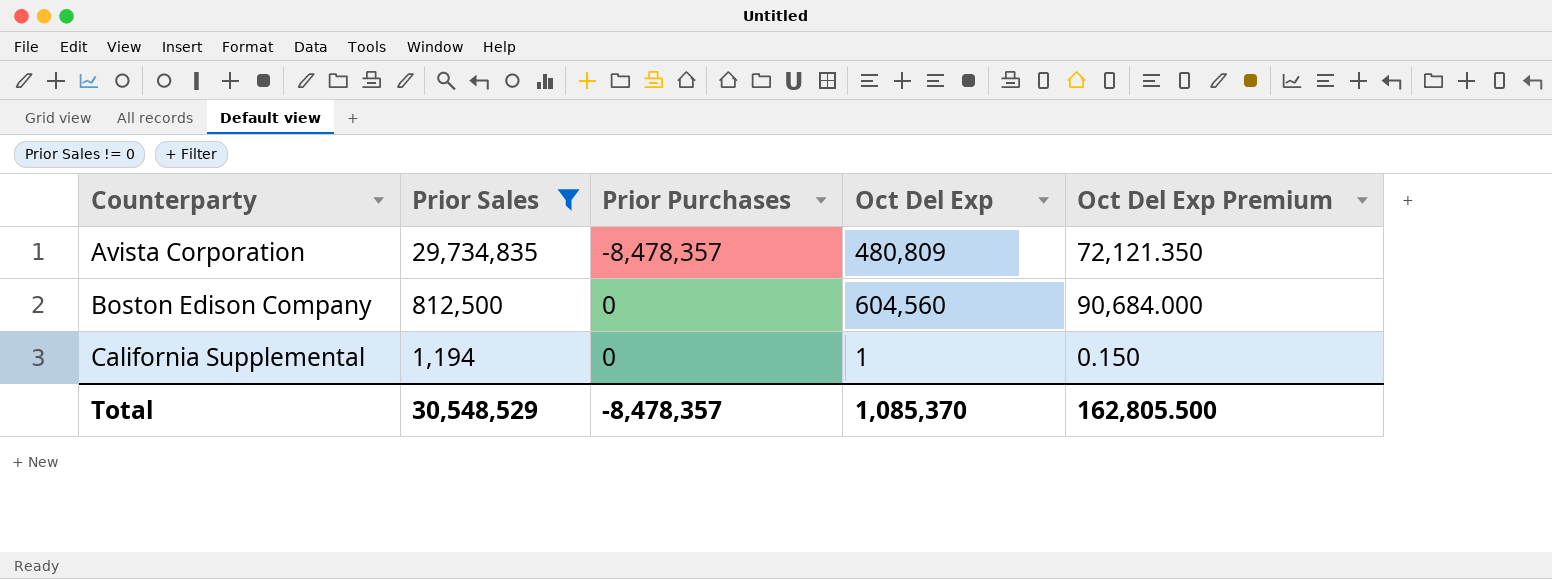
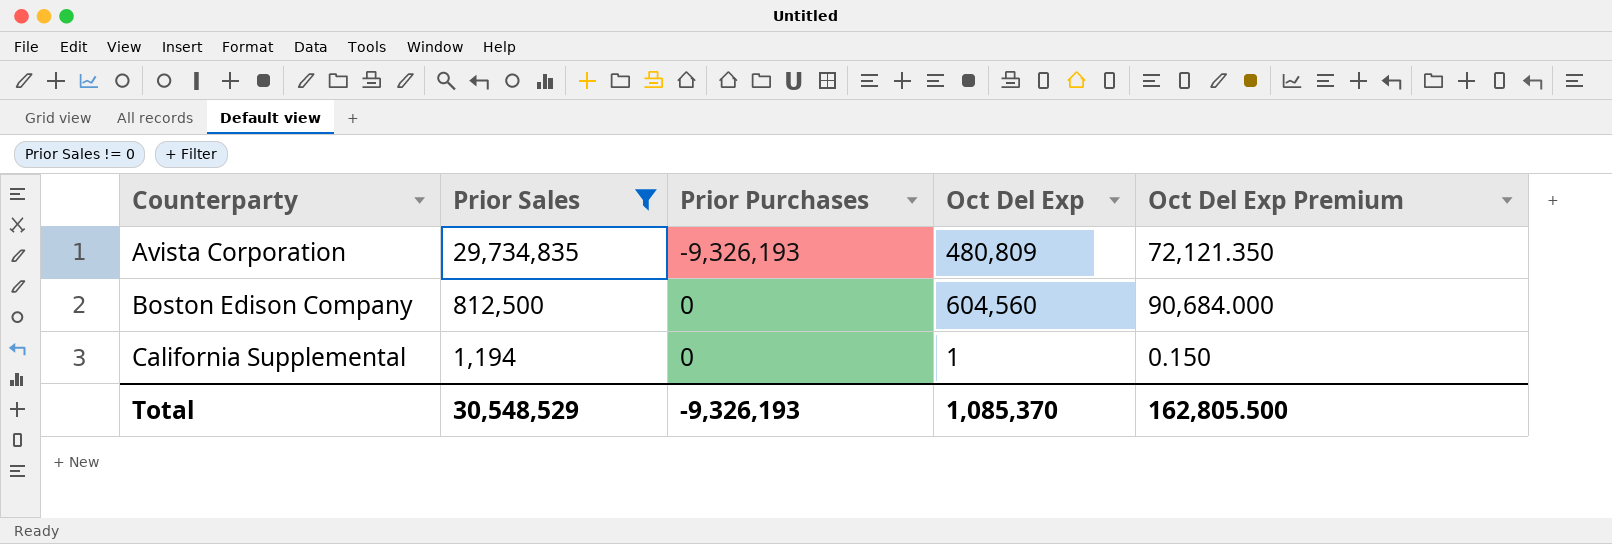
Avista Corporation | Prior Purchases: -8,478,357 -> -9,326,193
Total | Prior Purchases: -8,478,357 -> -9,326,193

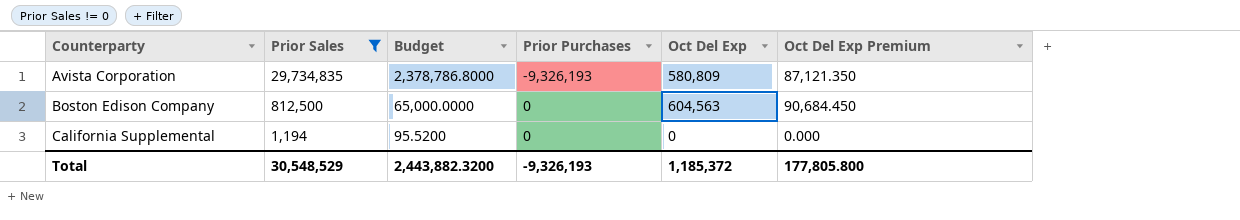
column Budget | formula: none -> [Prior Sales] * 0.08
Avista Corporation | Oct Del Exp: 480,809 -> 580,809
Avista Corporation | Oct Del Exp Premium: 72,121.350 -> 87,121.350
Boston Edison Company | Oct Del Exp: 604,560 -> 604,563
Boston Edison Company | Oct Del Exp Premium: 90,684.000 -> 90,684.450
California Supplemental | Oct Del Exp: 1 -> 0
California Supplemental | Oct Del Exp Premium: 0.150 -> 0.000
Total | Oct Del Exp: 1,085,370 -> 1,185,372
Total | Oct Del Exp Premium: 162,805.500 -> 177,805.800

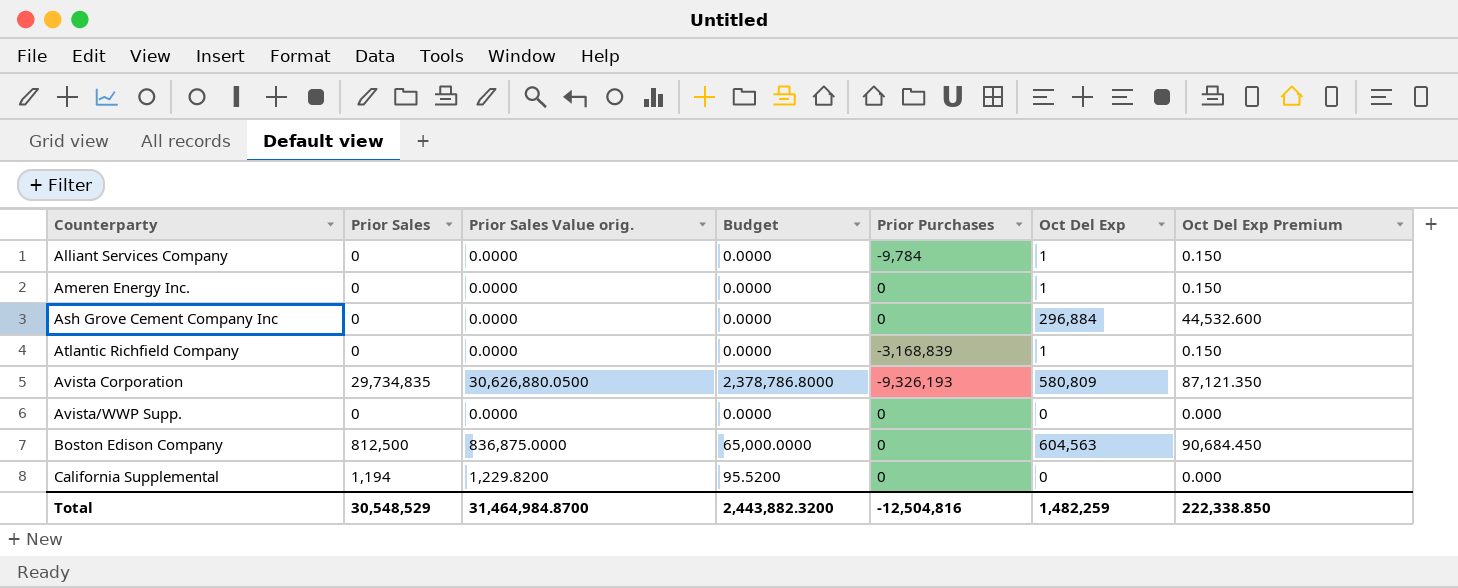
filter: Prior Sales != 0 -> none
column Prior Sales Value orig. | formula: none -> [Prior Sales] * 1.03
Total | Prior Purchases: -9,326,193 -> -12,504,816
Total | Oct Del Exp: 1,185,372 -> 1,482,259
Total | Oct Del Exp Premium: 177,805.800 -> 222,338.850

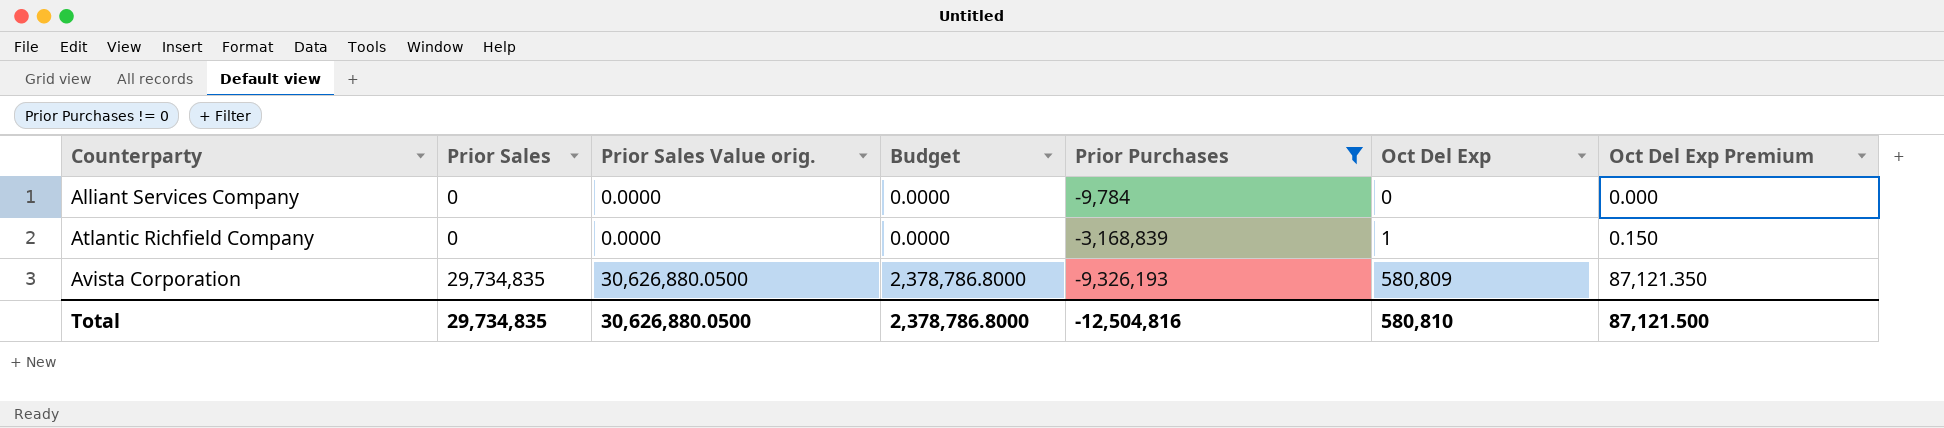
filter: none -> Prior Purchases != 0
Alliant Services Company | Oct Del Exp: 1 -> 0
Alliant Services Company | Oct Del Exp Premium: 0.150 -> 0.000
Total | Prior Sales: 30,548,529 -> 29,734,835
Total | Prior Sales Value orig.: 31,464,984.8700 -> 30,626,880.0500
Total | Budget: 2,443,882.3200 -> 2,378,786.8000
Total | Oct Del Exp: 1,482,259 -> 580,810
Total | Oct Del Exp Premium: 222,338.850 -> 87,121.500

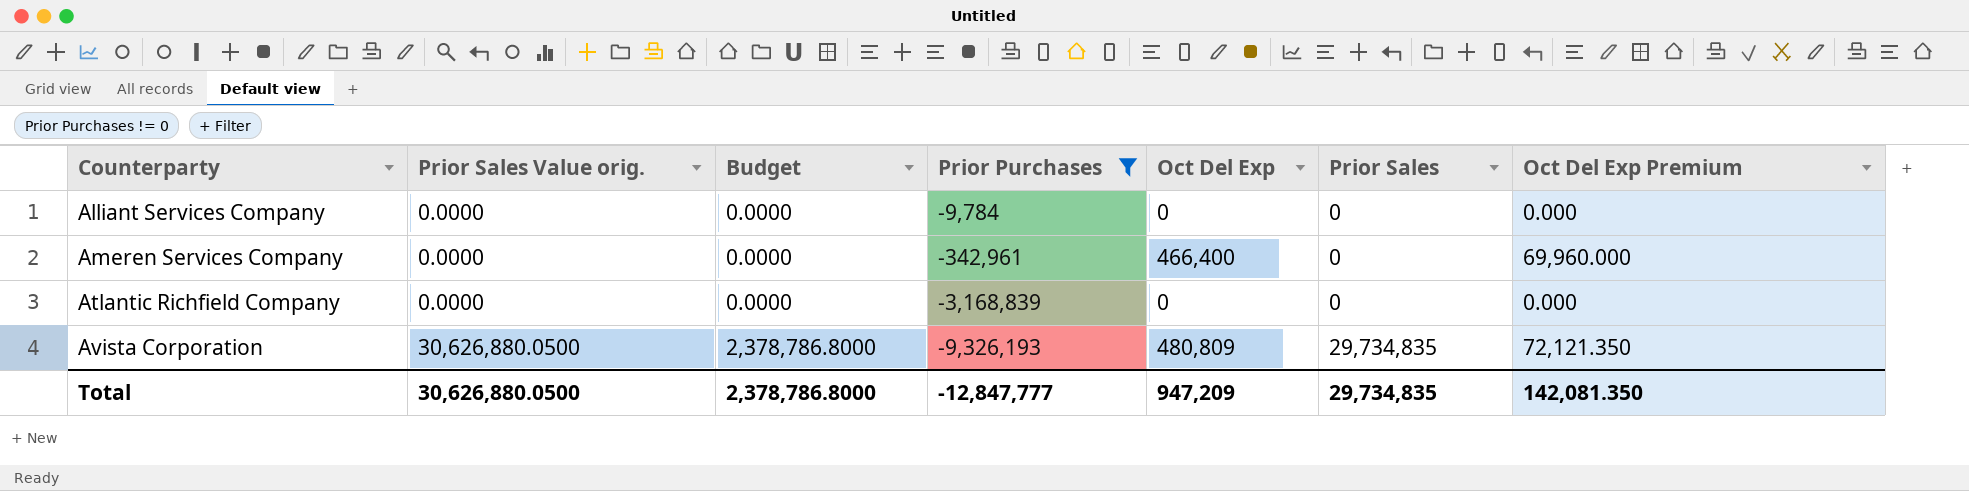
column Prior Sales | position: 2 -> 6
row Ameren Services Company: none -> 0.0000 | 0.0000 | -342,961 | 466,400 | 0 | 69,960.000
Atlantic Richfield Company | Oct Del Exp: 1 -> 0
Atlantic Richfield Company | Oct Del Exp Premium: 0.150 -> 0.000
Avista Corporation | Oct Del Exp: 580,809 -> 480,809
Avista Corporation | Oct Del Exp Premium: 87,121.350 -> 72,121.350
Total | Prior Purchases: -12,504,816 -> -12,847,777
Total | Oct Del Exp: 580,810 -> 947,209
Total | Oct Del Exp Premium: 87,121.500 -> 142,081.350

